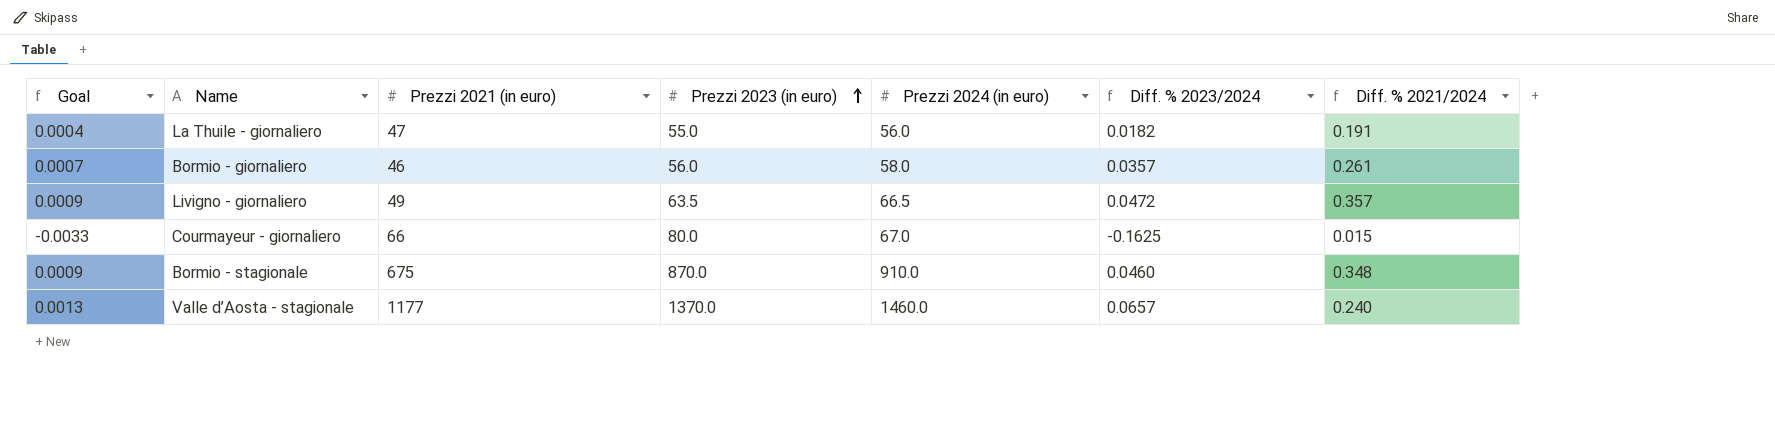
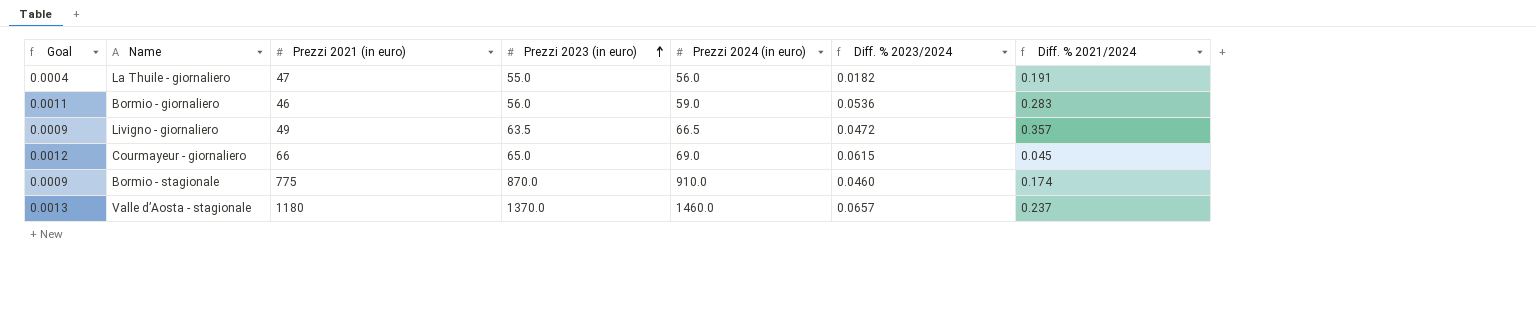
Bormio - giornaliero | Goal: 0.0007 -> 0.0011
Bormio - giornaliero | Prezzi 2024 (in euro): 58.0 -> 59.0
Bormio - giornaliero | Diff. % 2023/2024: 0.0357 -> 0.0536
Bormio - giornaliero | Diff. % 2021/2024: 0.261 -> 0.283
Courmayeur - giornaliero | Goal: -0.0033 -> 0.0012
Courmayeur - giornaliero | Prezzi 2023 (in euro): 80.0 -> 65.0
Courmayeur - giornaliero | Prezzi 2024 (in euro): 67.0 -> 69.0
Courmayeur - giornaliero | Diff. % 2023/2024: -0.1625 -> 0.0615
Courmayeur - giornaliero | Diff. % 2021/2024: 0.015 -> 0.045
Bormio - stagionale | Prezzi 2021 (in euro): 675 -> 775
Bormio - stagionale | Diff. % 2021/2024: 0.348 -> 0.174
Valle d’Aosta - stagionale | Prezzi 2021 (in euro): 1177 -> 1180
Valle d’Aosta - stagionale | Diff. % 2021/2024: 0.240 -> 0.237

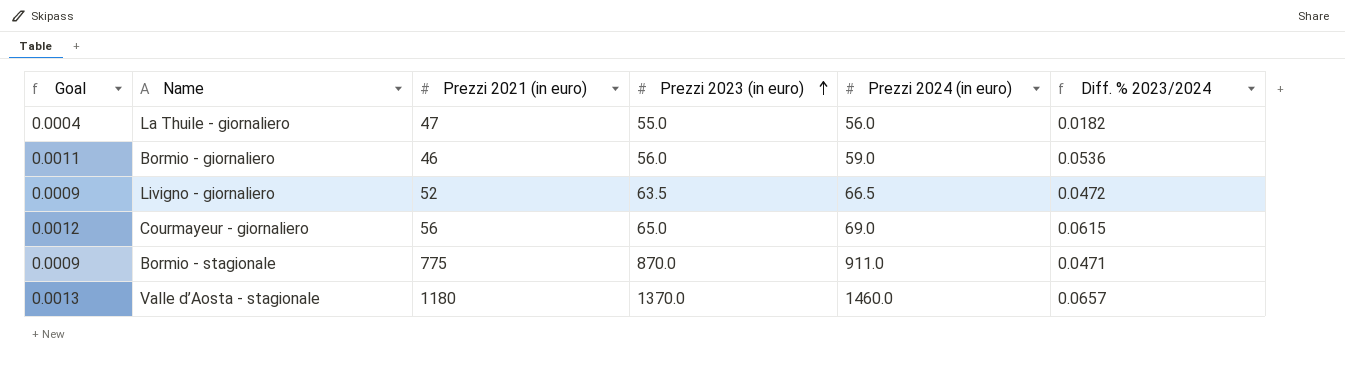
column Diff. % 2021/2024 | formula: ([Prezzi 2024 (in euro)] - [Prezzi 2021 (in euro)]) / [Prezzi 2021 (in euro)] -> none
Livigno - giornaliero | Prezzi 2021 (in euro): 49 -> 52
Courmayeur - giornaliero | Prezzi 2021 (in euro): 66 -> 56
Bormio - stagionale | Prezzi 2024 (in euro): 910.0 -> 911.0
Bormio - stagionale | Diff. % 2023/2024: 0.0460 -> 0.0471

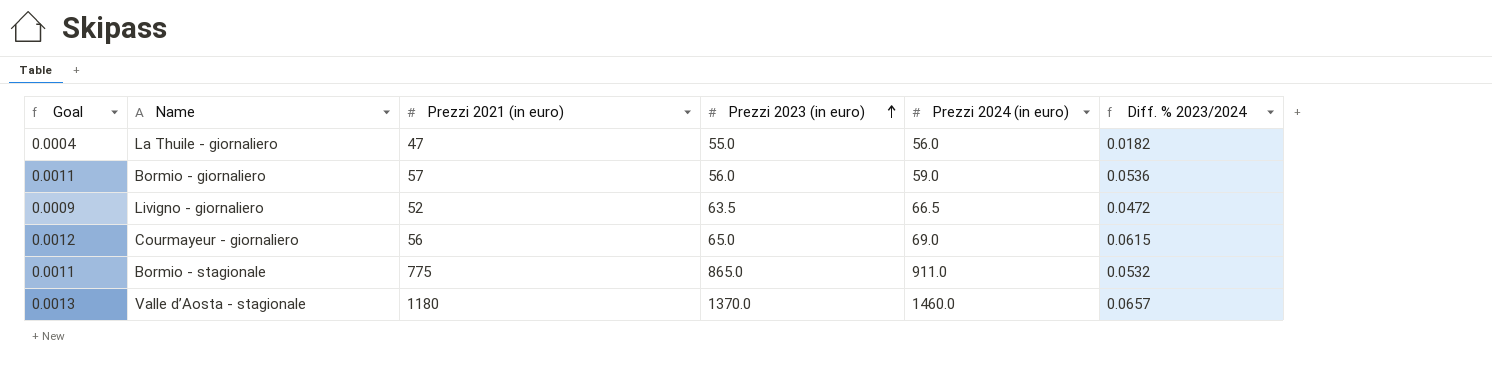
Bormio - giornaliero | Prezzi 2021 (in euro): 46 -> 57
Bormio - stagionale | Goal: 0.0009 -> 0.0011
Bormio - stagionale | Prezzi 2023 (in euro): 870.0 -> 865.0
Bormio - stagionale | Diff. % 2023/2024: 0.0471 -> 0.0532

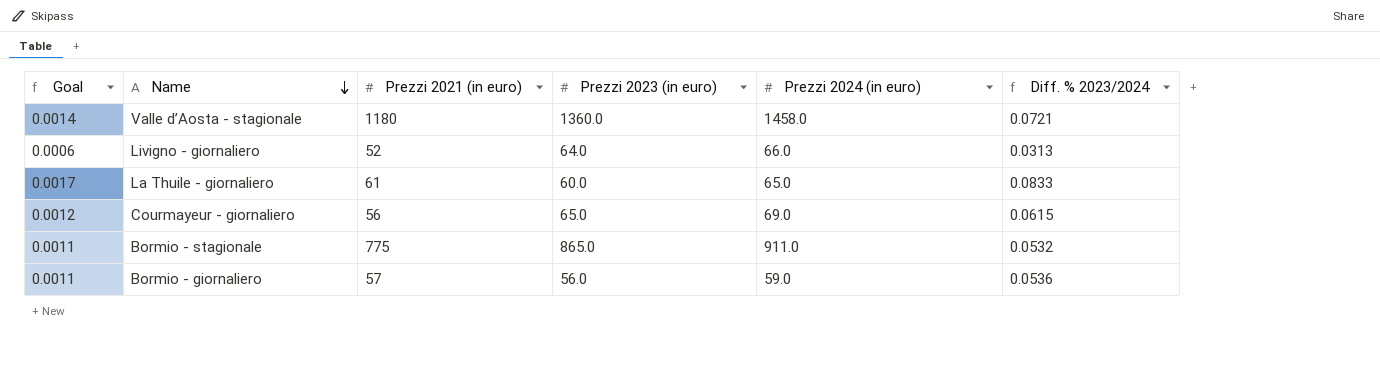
row order: Prezzi 2023 (in euro) ascending -> Name descending
Valle d’Aosta - stagionale | Goal: 0.0013 -> 0.0014
Valle d’Aosta - stagionale | Prezzi 2023 (in euro): 1370.0 -> 1360.0
Valle d’Aosta - stagionale | Prezzi 2024 (in euro): 1460.0 -> 1458.0
Valle d’Aosta - stagionale | Diff. % 2023/2024: 0.0657 -> 0.0721
Livigno - giornaliero | Goal: 0.0009 -> 0.0006
Livigno - giornaliero | Prezzi 2023 (in euro): 63.5 -> 64.0
Livigno - giornaliero | Prezzi 2024 (in euro): 66.5 -> 66.0
Livigno - giornaliero | Diff. % 2023/2024: 0.0472 -> 0.0313
La Thuile - giornaliero | Goal: 0.0004 -> 0.0017
La Thuile - giornaliero | Prezzi 2021 (in euro): 47 -> 61
La Thuile - giornaliero | Prezzi 2023 (in euro): 55.0 -> 60.0
La Thuile - giornaliero | Prezzi 2024 (in euro): 56.0 -> 65.0
La Thuile - giornaliero | Diff. % 2023/2024: 0.0182 -> 0.0833

